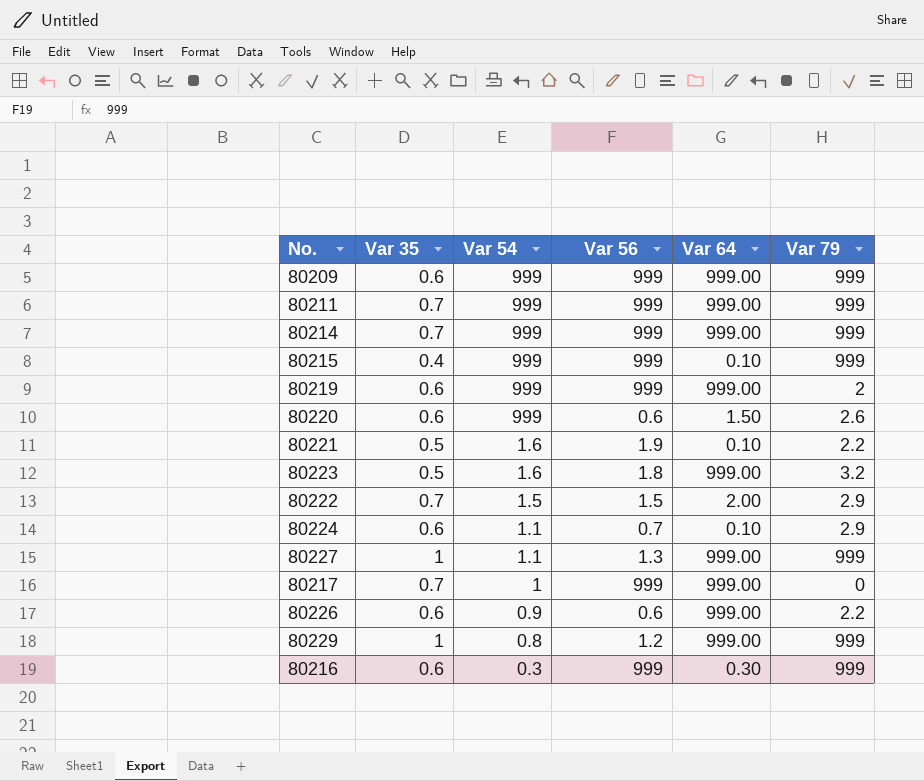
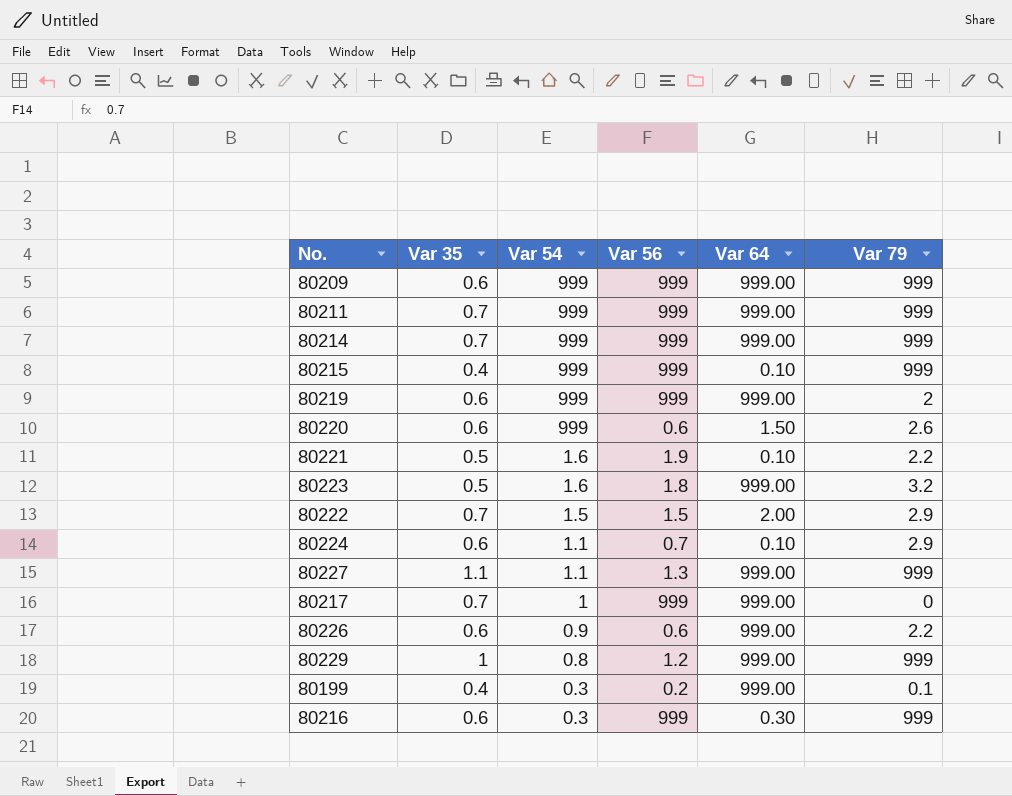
80227 | Var 35: 1 -> 1.1
row 80199: none -> 0.4 | 0.3 | 0.2 | 999.00 | 0.1

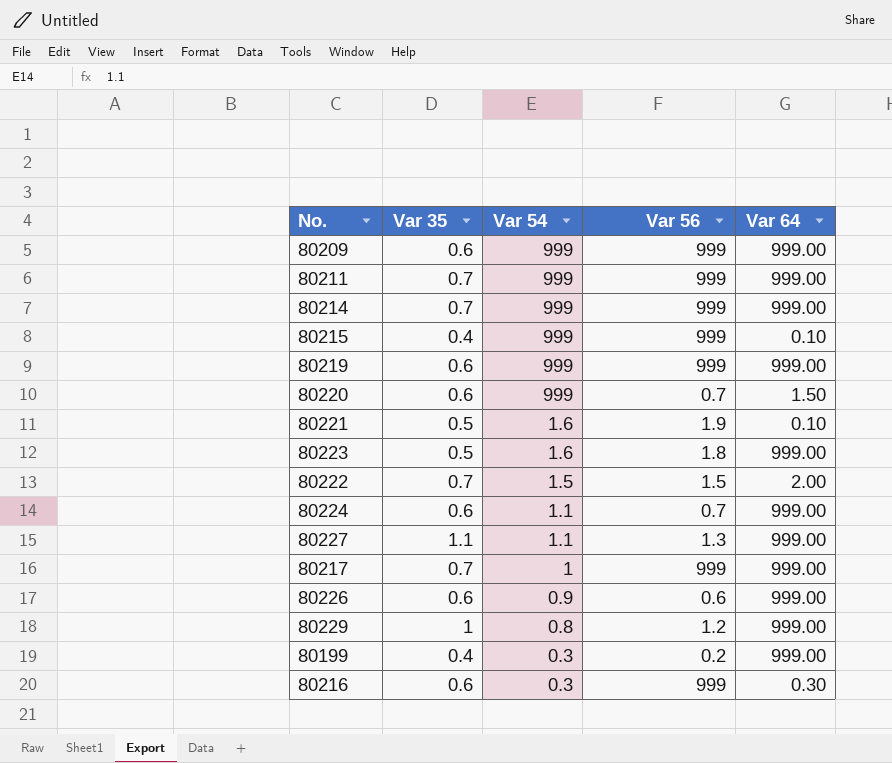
column Var 79 | position: 6 -> none
80220 | Var 56: 0.6 -> 0.7
80224 | Var 64: 0.10 -> 999.00

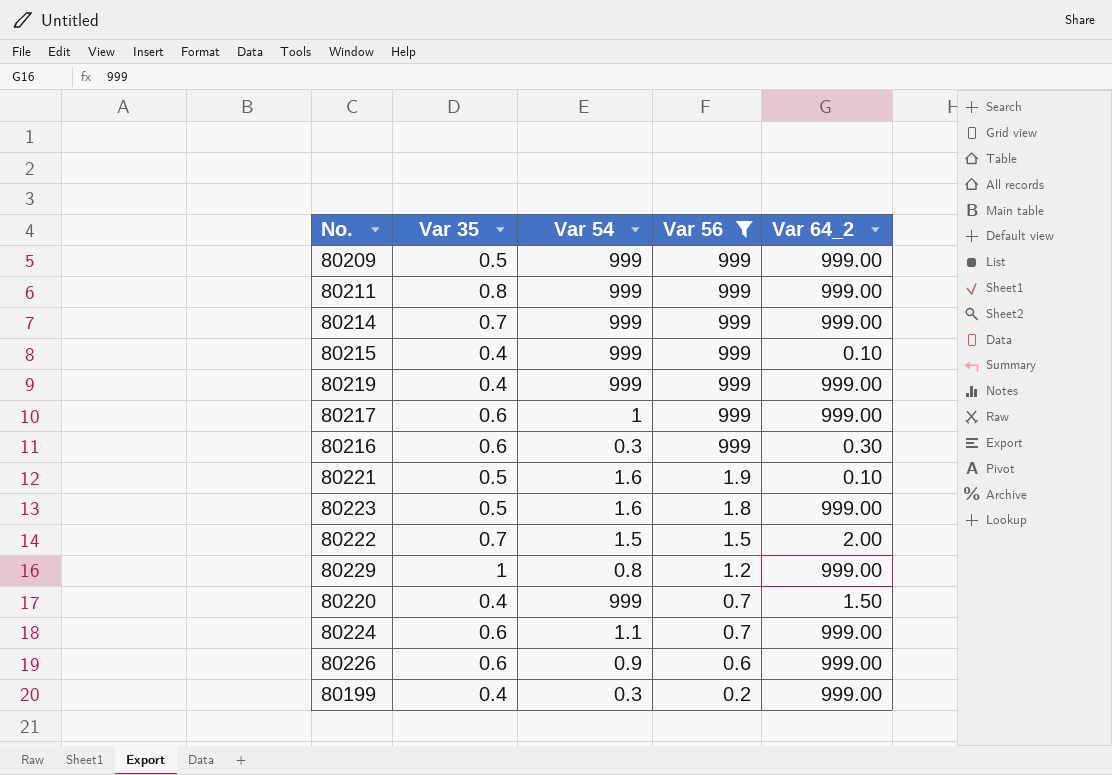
filter: none -> Var 56 != 1.3
row order: Var 54 descending -> Var 56 descending
column name: Var 64 -> Var 64_2
80209 | Var 35: 0.6 -> 0.5
80211 | Var 35: 0.7 -> 0.8
80219 | Var 35: 0.6 -> 0.4
80217 | Var 35: 0.7 -> 0.6
80220 | Var 35: 0.6 -> 0.4

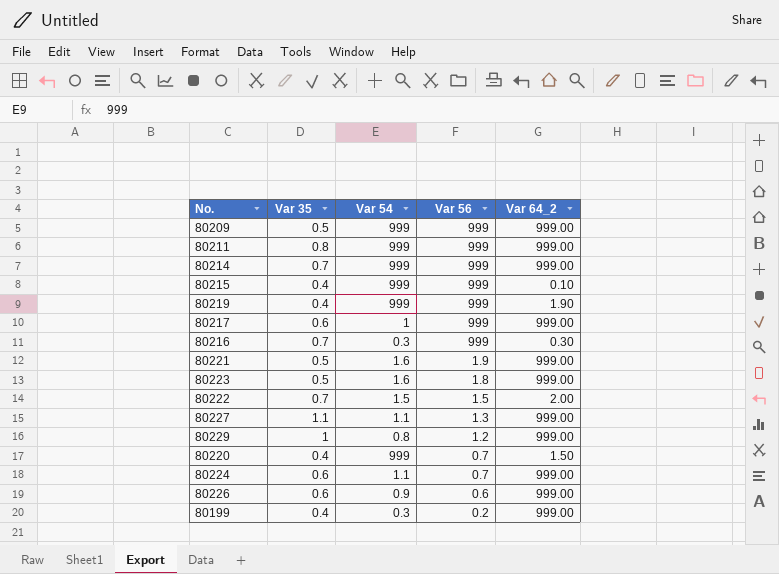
filter: Var 56 != 1.3 -> none
80219 | Var 64_2: 999.00 -> 1.90
80216 | Var 35: 0.6 -> 0.7
80221 | Var 64_2: 0.10 -> 999.00

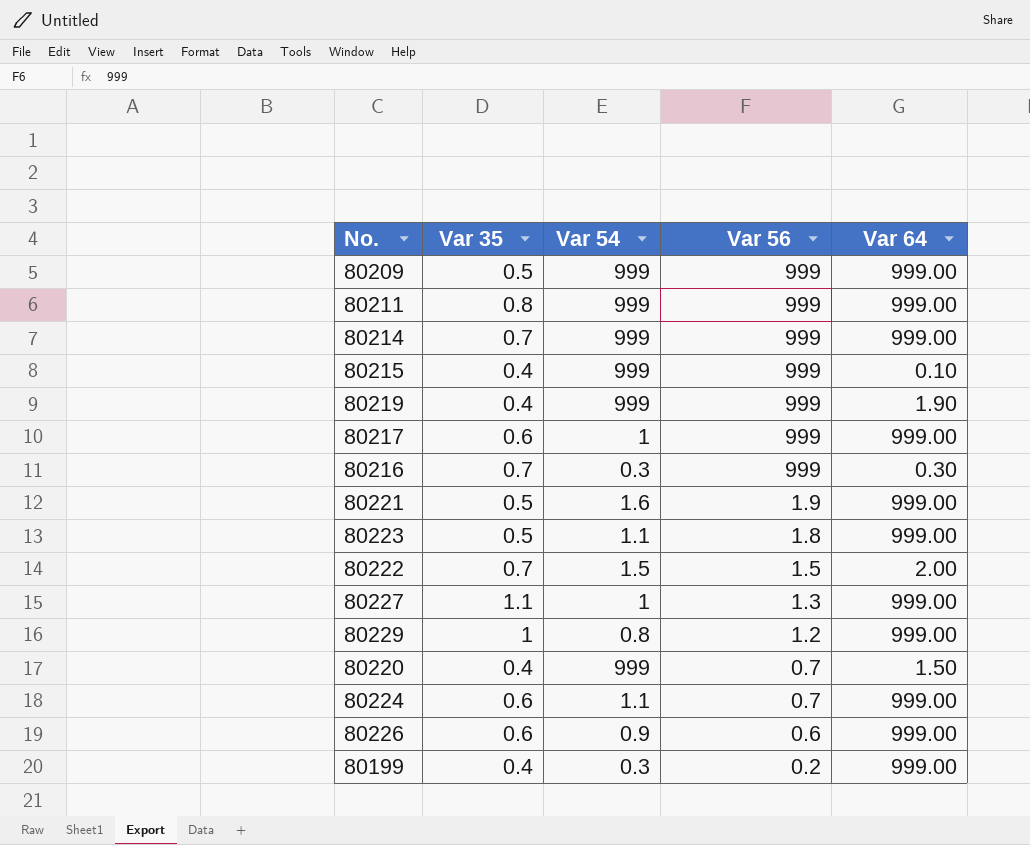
column name: Var 64_2 -> Var 64
80223 | Var 54: 1.6 -> 1.1
80227 | Var 54: 1.1 -> 1

